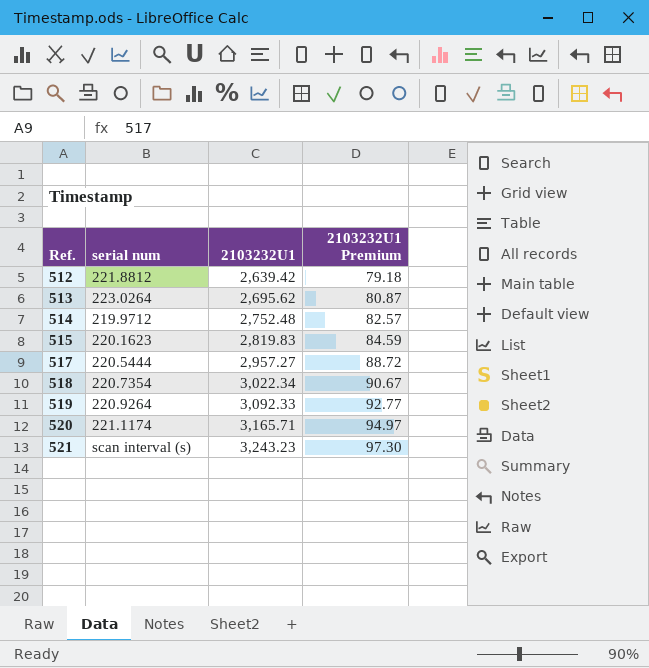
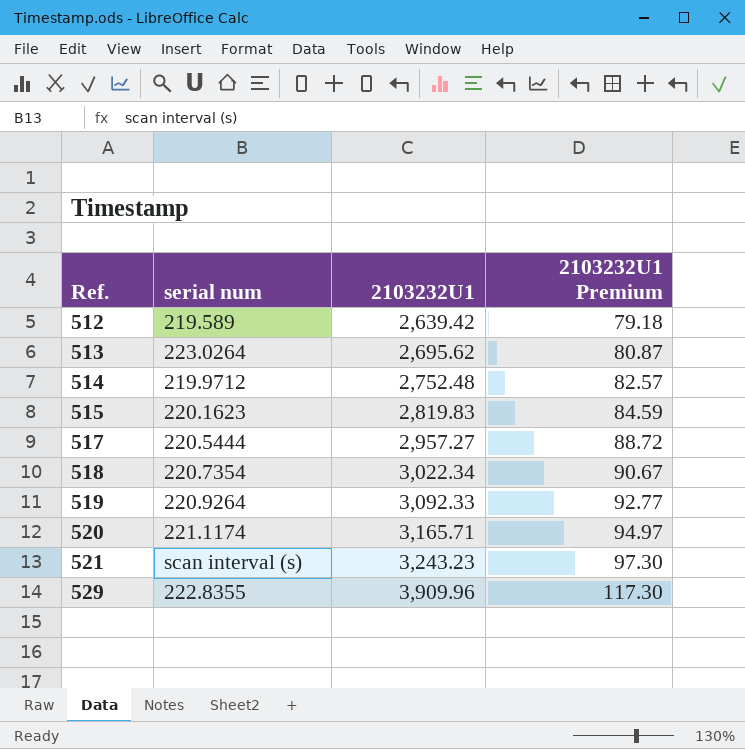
512 | serial num: 221.8812 -> 219.589
row 529: none -> 222.8355 | 3,909.96 | 117.30

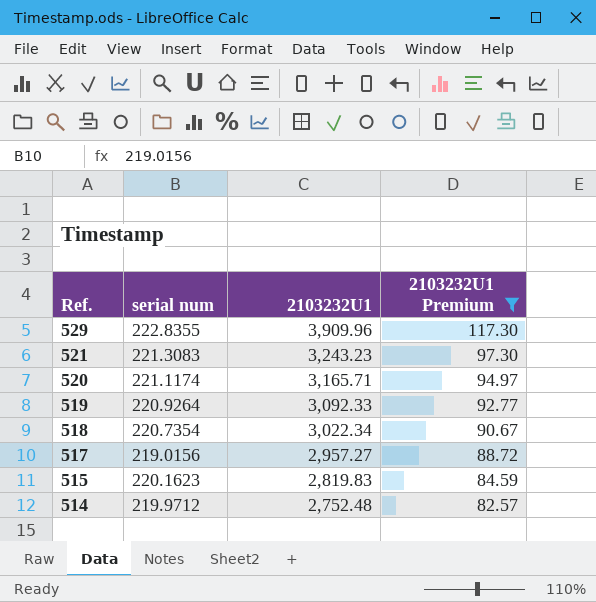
filter: none -> 2103232U1 Premium >= 82.57
row order: Ref. ascending -> Ref. descending
521 | serial num: scan interval (s) -> 221.3083
517 | serial num: 220.5444 -> 219.0156

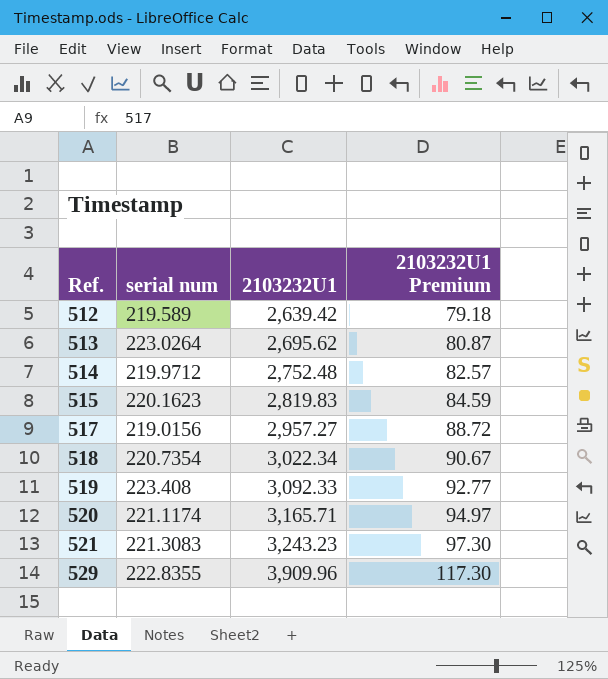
filter: 2103232U1 Premium >= 82.57 -> none
row order: Ref. descending -> Ref. ascending
519 | serial num: 220.9264 -> 223.408

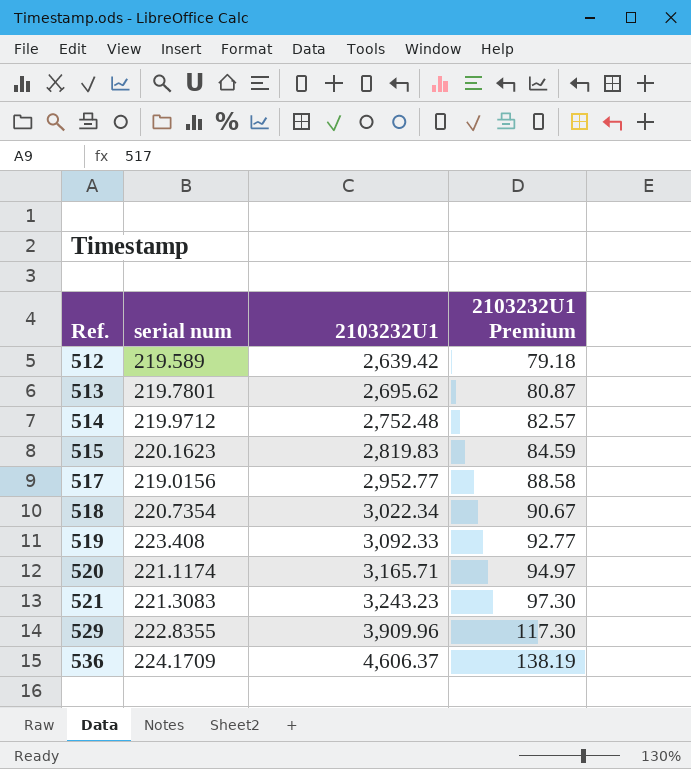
513 | serial num: 223.0264 -> 219.7801
517 | 2103232U1: 2,957.27 -> 2,952.77
517 | 2103232U1 Premium: 88.72 -> 88.58
row 536: none -> 224.1709 | 4,606.37 | 138.19

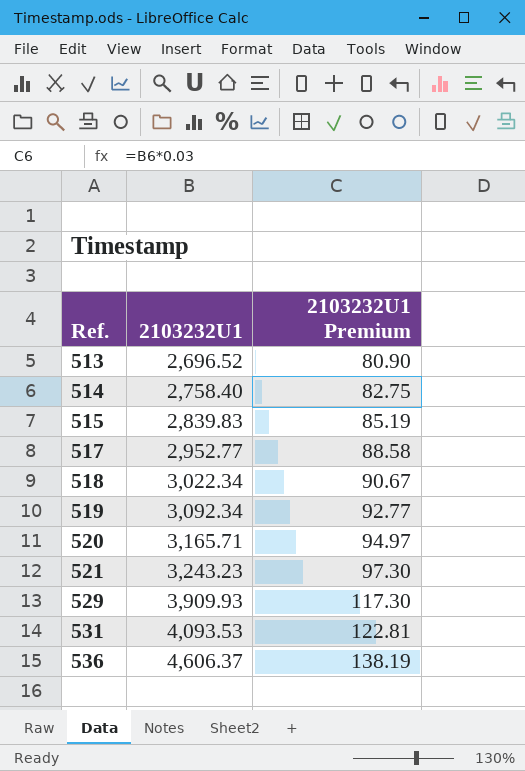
column serial num | position: 2 -> none
row 512: 219.589 | 2,639.42 | 79.18 -> none
513 | 2103232U1: 2,695.62 -> 2,696.52
513 | 2103232U1 Premium: 80.87 -> 80.90
514 | 2103232U1: 2,752.48 -> 2,758.40
514 | 2103232U1 Premium: 82.57 -> 82.75
515 | 2103232U1: 2,819.83 -> 2,839.83
515 | 2103232U1 Premium: 84.59 -> 85.19
519 | 2103232U1: 3,092.33 -> 3,092.34
529 | 2103232U1: 3,909.96 -> 3,909.93
row 531: none -> 4,093.53 | 122.81

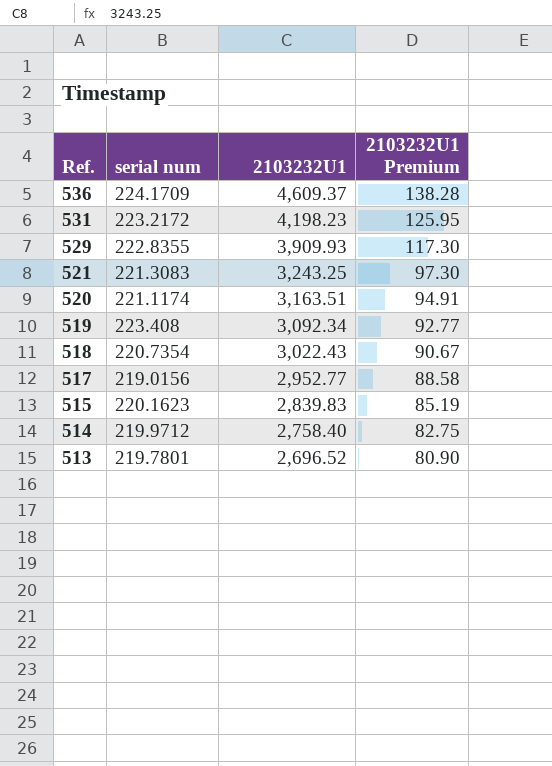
row order: Ref. ascending -> Ref. descending
column serial num | position: none -> 2
536 | 2103232U1: 4,606.37 -> 4,609.37
536 | 2103232U1 Premium: 138.19 -> 138.28
531 | 2103232U1: 4,093.53 -> 4,198.23
531 | 2103232U1 Premium: 122.81 -> 125.95
521 | 2103232U1: 3,243.23 -> 3,243.25
520 | 2103232U1: 3,165.71 -> 3,163.51
520 | 2103232U1 Premium: 94.97 -> 94.91
518 | 2103232U1: 3,022.34 -> 3,022.43

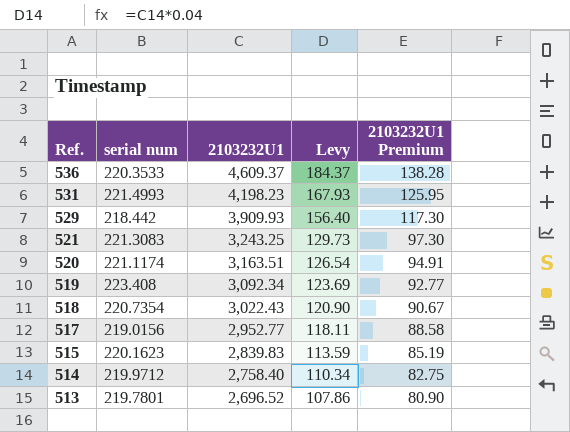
column Levy | formula: none -> [2103232U1] * 0.04
536 | serial num: 224.1709 -> 220.3533
531 | serial num: 223.2172 -> 221.4993
529 | serial num: 222.8355 -> 218.442

